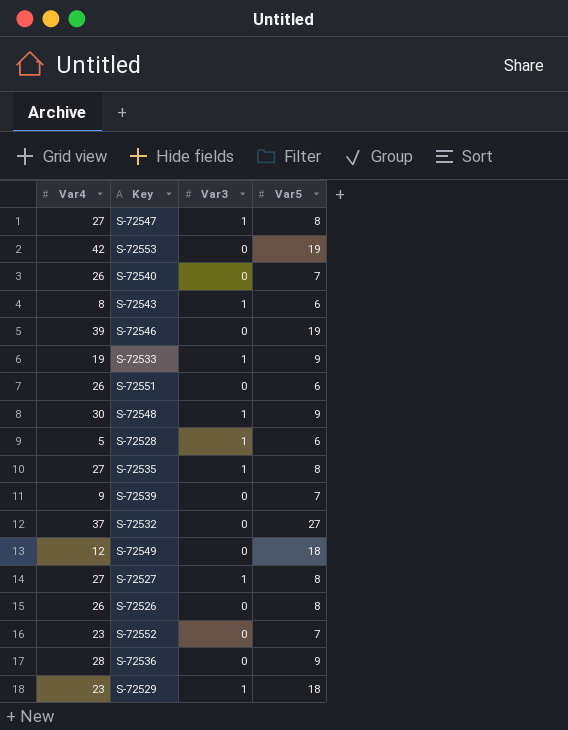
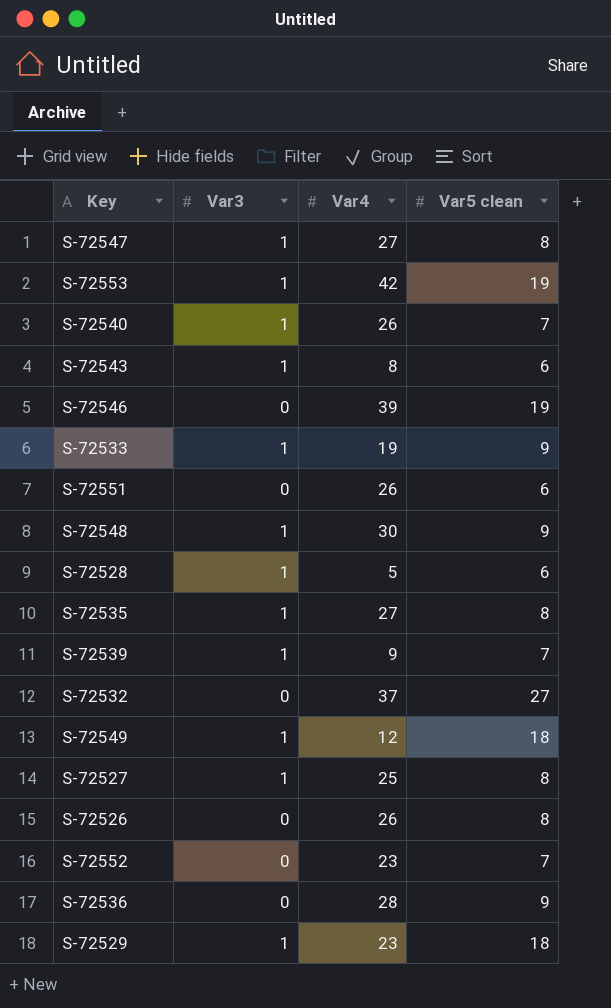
column Var4 | position: 1 -> 3
column name: Var5 -> Var5 clean
S-72553 | Var3: 0 -> 1
S-72540 | Var3: 0 -> 1
S-72539 | Var3: 0 -> 1
S-72549 | Var3: 0 -> 1
S-72527 | Var4: 27 -> 25

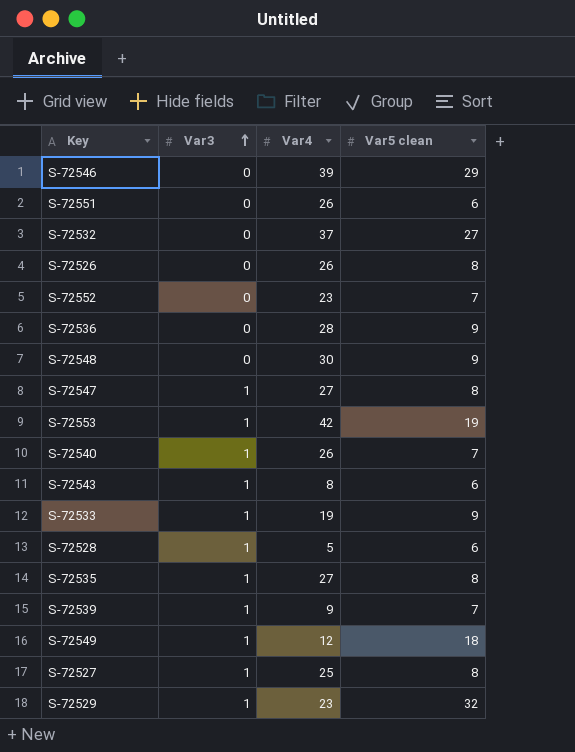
row order: none -> Var3 ascending
S-72546 | Var5 clean: 19 -> 29
S-72548 | Var3: 1 -> 0
S-72529 | Var5 clean: 18 -> 32

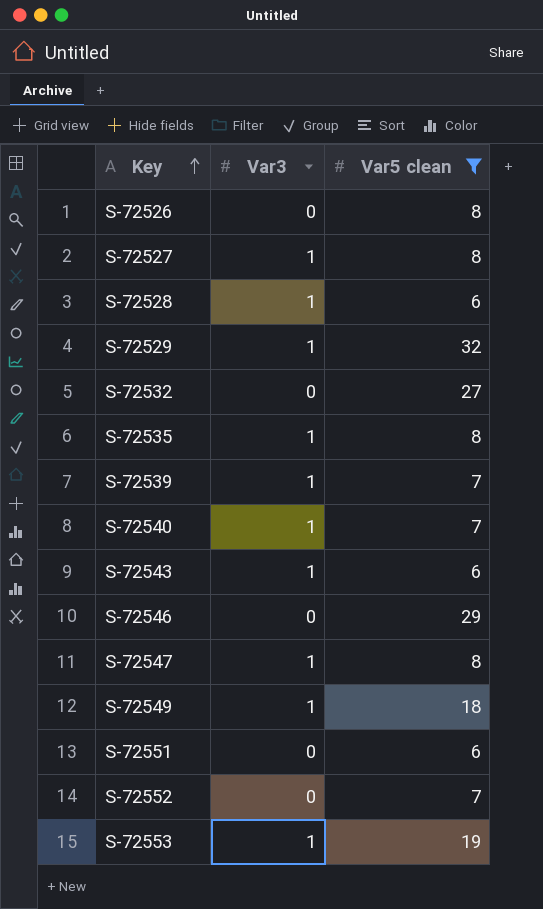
filter: none -> Var5 clean != 9
row order: Var3 ascending -> Key ascending
column Var4 | position: 3 -> none

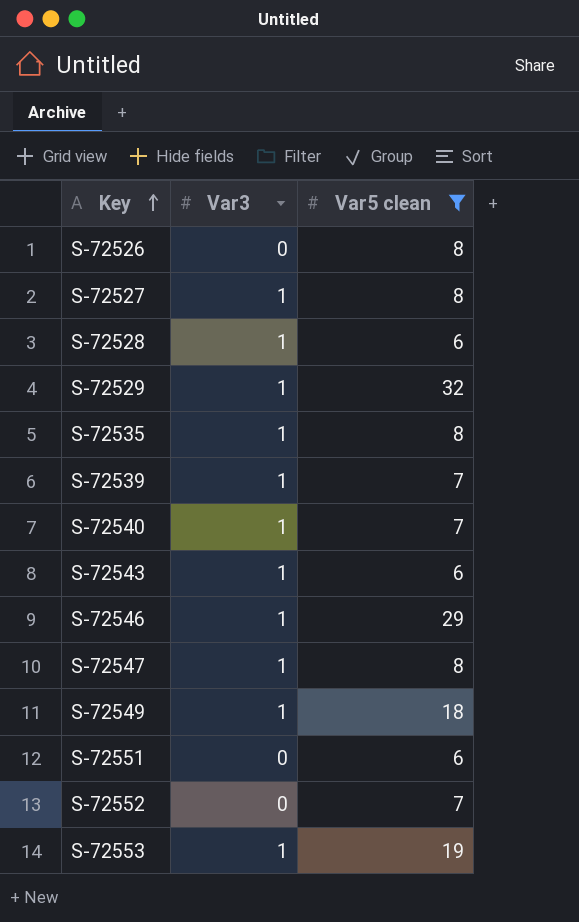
row S-72532: 0 | 27 -> none
S-72546 | Var3: 0 -> 1

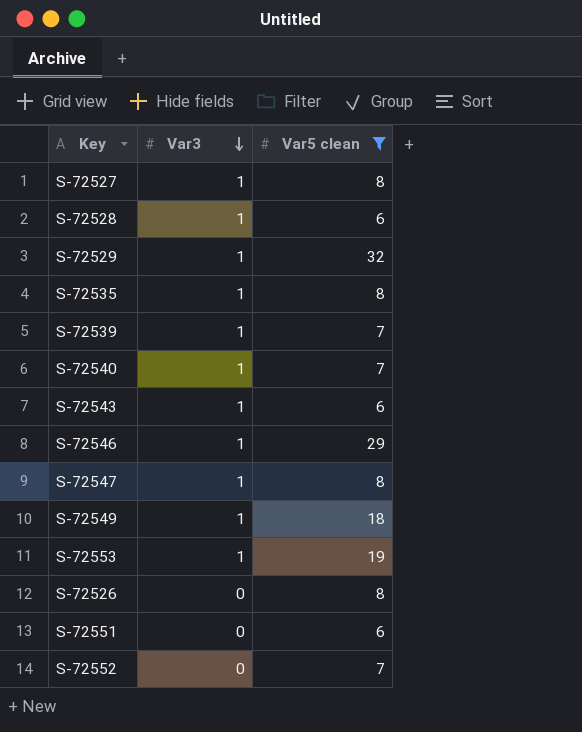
row order: Key ascending -> Var3 descending

